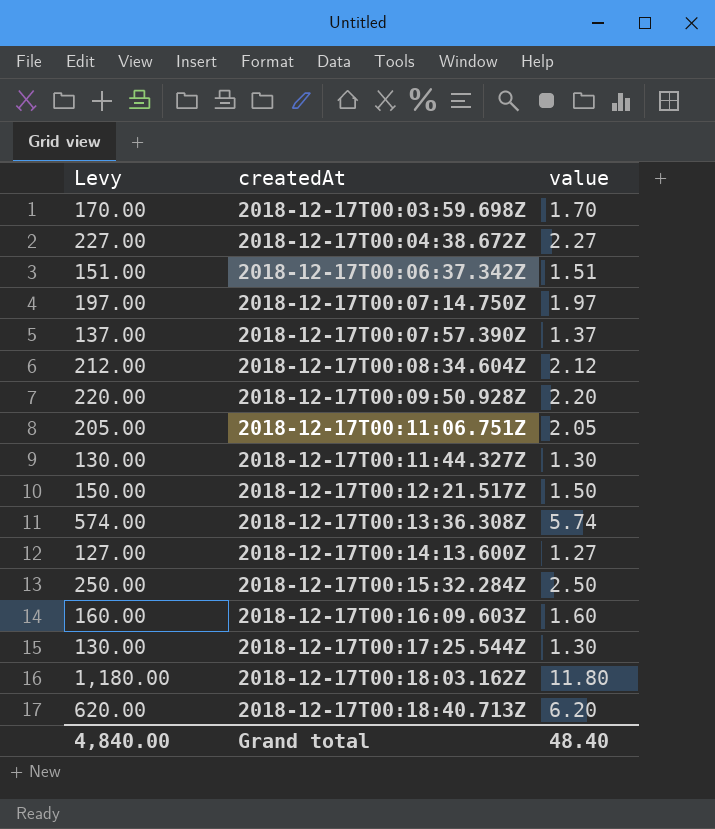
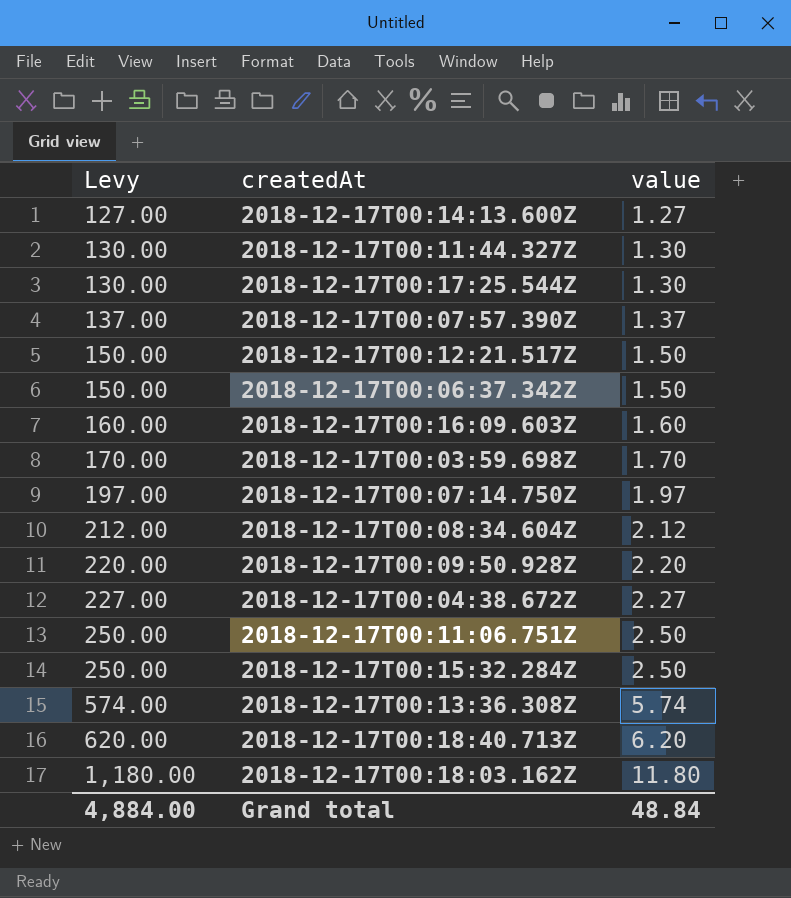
row order: createdAt ascending -> Levy ascending
2018-12-17T00:06:37.342Z | Levy: 151.00 -> 150.00
2018-12-17T00:06:37.342Z | value: 1.51 -> 1.50
2018-12-17T00:11:06.751Z | Levy: 205.00 -> 250.00
2018-12-17T00:11:06.751Z | value: 2.05 -> 2.50
Grand total | Levy: 4,840.00 -> 4,884.00
Grand total | value: 48.40 -> 48.84

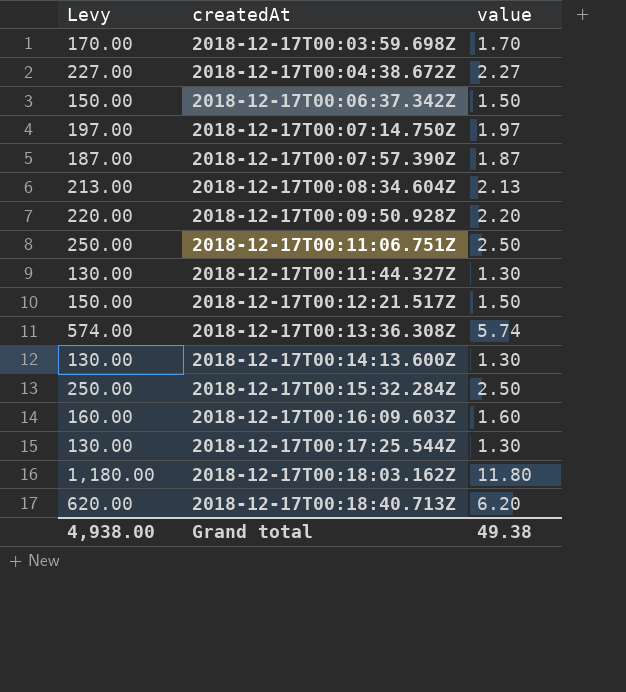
row order: Levy ascending -> createdAt ascending
2018-12-17T00:07:57.390Z | Levy: 137.00 -> 187.00
2018-12-17T00:07:57.390Z | value: 1.37 -> 1.87
2018-12-17T00:08:34.604Z | Levy: 212.00 -> 213.00
2018-12-17T00:08:34.604Z | value: 2.12 -> 2.13
2018-12-17T00:14:13.600Z | Levy: 127.00 -> 130.00
2018-12-17T00:14:13.600Z | value: 1.27 -> 1.30
Grand total | Levy: 4,884.00 -> 4,938.00
Grand total | value: 48.84 -> 49.38

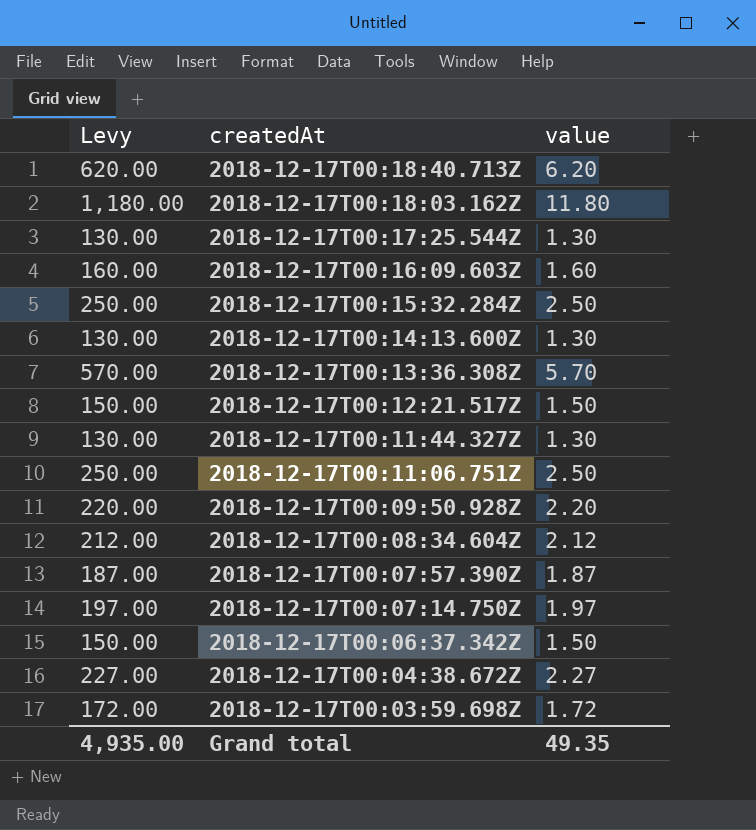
row order: createdAt ascending -> createdAt descending
2018-12-17T00:13:36.308Z | Levy: 574.00 -> 570.00
2018-12-17T00:13:36.308Z | value: 5.74 -> 5.70
2018-12-17T00:08:34.604Z | Levy: 213.00 -> 212.00
2018-12-17T00:08:34.604Z | value: 2.13 -> 2.12
2018-12-17T00:03:59.698Z | Levy: 170.00 -> 172.00
2018-12-17T00:03:59.698Z | value: 1.70 -> 1.72
Grand total | Levy: 4,938.00 -> 4,935.00
Grand total | value: 49.38 -> 49.35

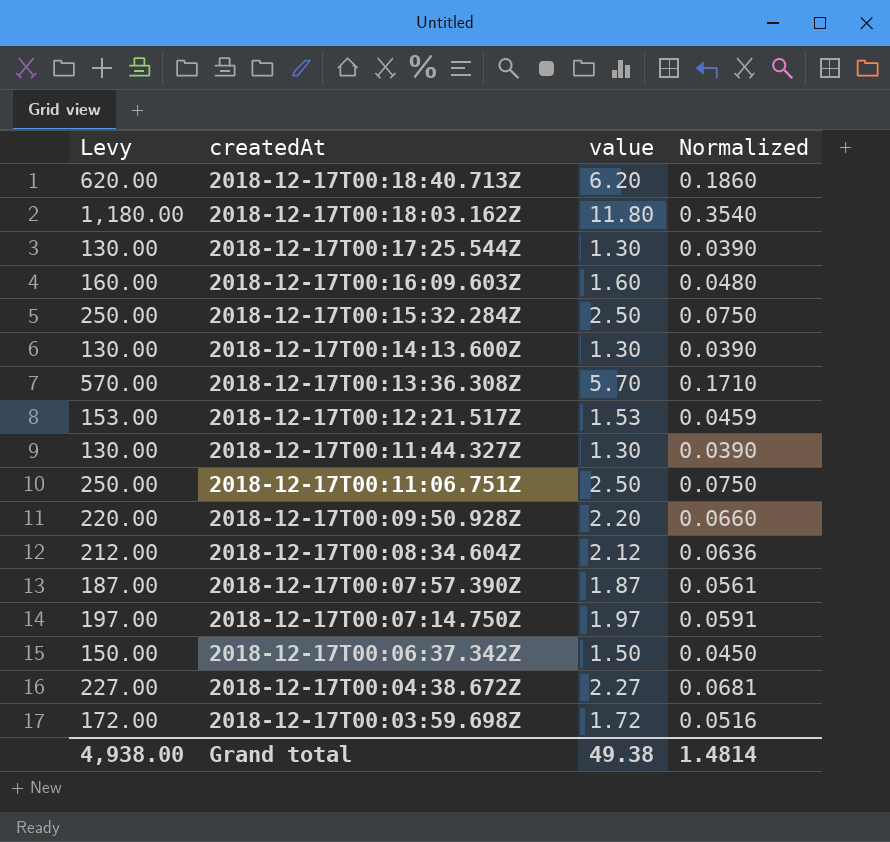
column Normalized | formula: none -> [value] * 0.03
2018-12-17T00:12:21.517Z | Levy: 150.00 -> 153.00
2018-12-17T00:12:21.517Z | value: 1.50 -> 1.53
Grand total | Levy: 4,935.00 -> 4,938.00
Grand total | value: 49.35 -> 49.38

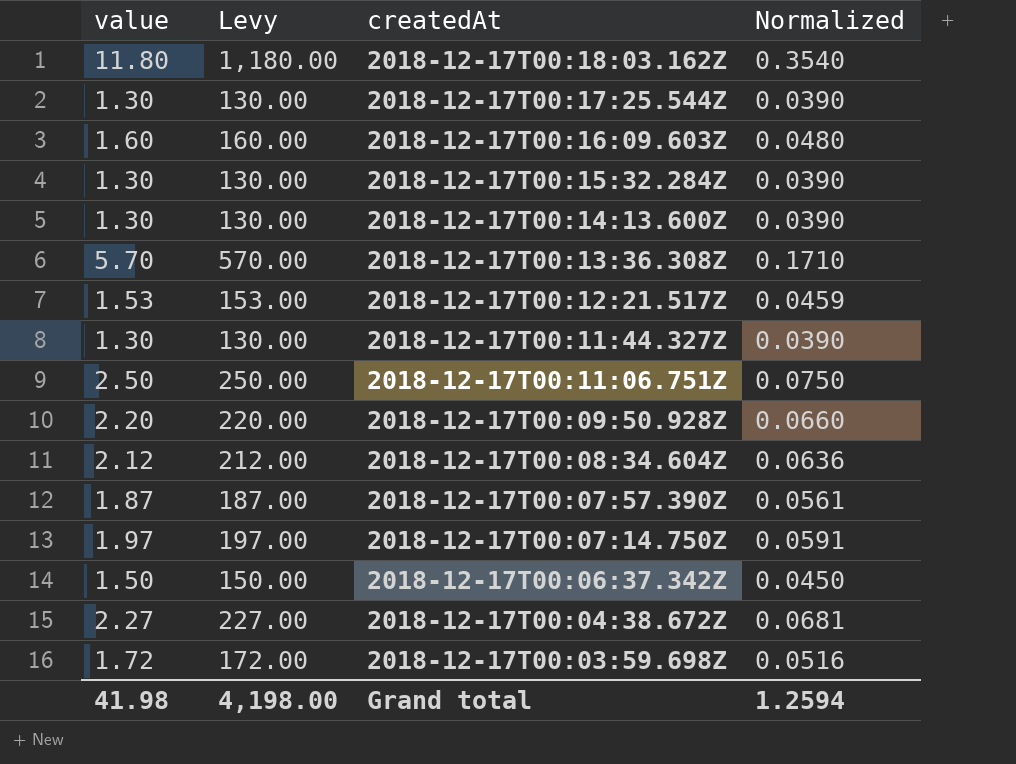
column value | position: 3 -> 1
row 2018-12-17T00:18:40.713Z: 620.00 | 6.20 | 0.1860 -> none
2018-12-17T00:15:32.284Z | value: 2.50 -> 1.30
2018-12-17T00:15:32.284Z | Levy: 250.00 -> 130.00
2018-12-17T00:15:32.284Z | Normalized: 0.0750 -> 0.0390
Grand total | value: 49.38 -> 41.98
Grand total | Levy: 4,938.00 -> 4,198.00
Grand total | Normalized: 1.4814 -> 1.2594

